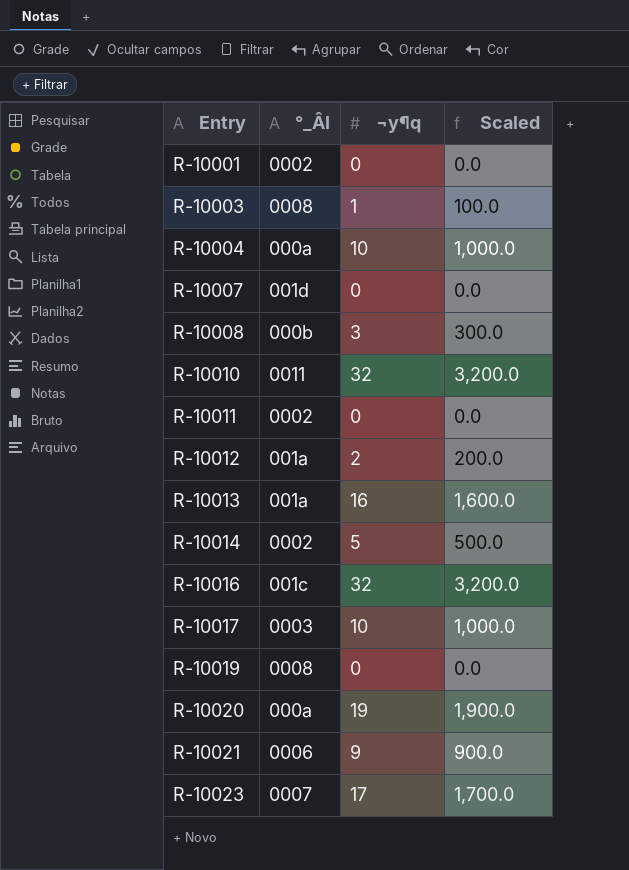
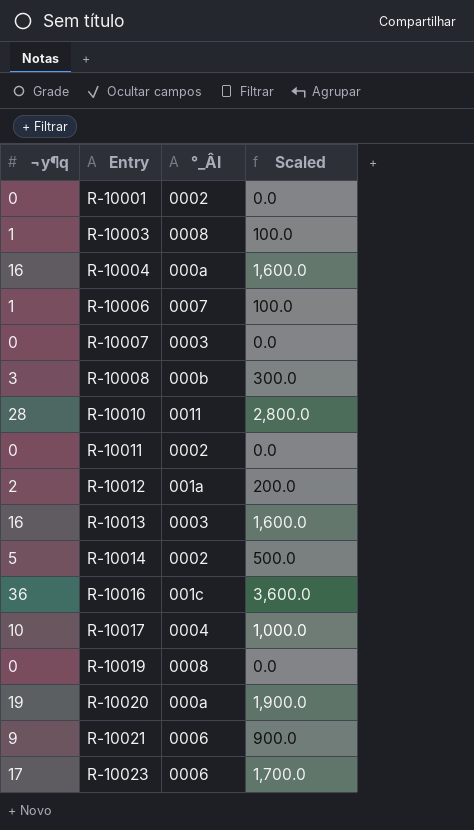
column ¬y¶q | position: 3 -> 1
R-10004 | ¬y¶q: 10 -> 16
R-10004 | Scaled: 1,000.0 -> 1,600.0
row R-10006: none -> 1 | 0007 | 100.0
R-10007 | °_ÂI: 001d -> 0003
R-10010 | ¬y¶q: 32 -> 28
R-10010 | Scaled: 3,200.0 -> 2,800.0
R-10013 | °_ÂI: 001a -> 0003
R-10016 | ¬y¶q: 32 -> 36
R-10016 | Scaled: 3,200.0 -> 3,600.0
R-10017 | °_ÂI: 0003 -> 0004
R-10023 | °_ÂI: 0007 -> 0006

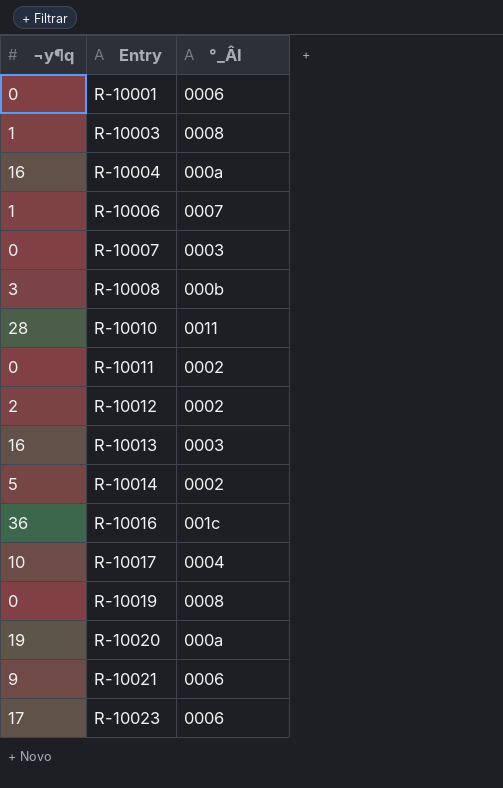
column Scaled | formula: [¬y¶q] * 100 -> none
R-10001 | °_ÂI: 0002 -> 0006
R-10012 | °_ÂI: 001a -> 0002

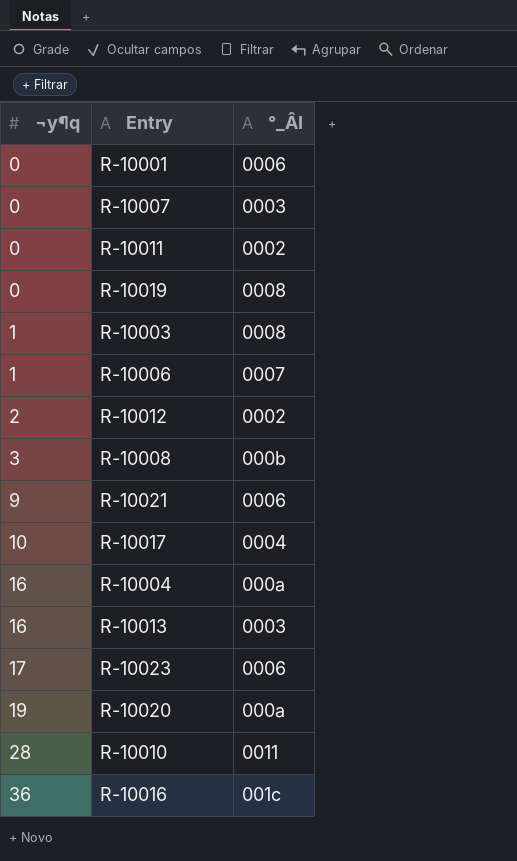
row order: Entry ascending -> ¬y¶q ascending
row R-10014: 5 | 0002 -> none

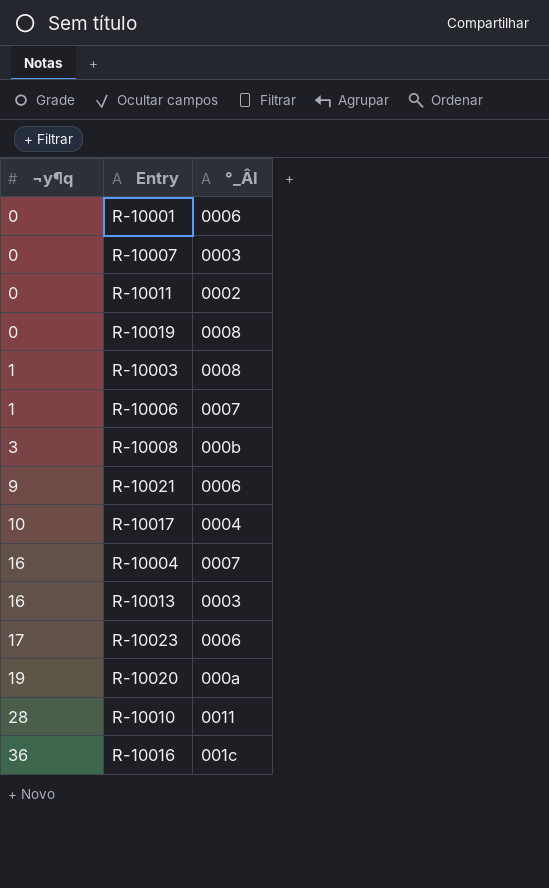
row R-10012: 2 | 0002 -> none
R-10004 | °_ÂI: 000a -> 0007

